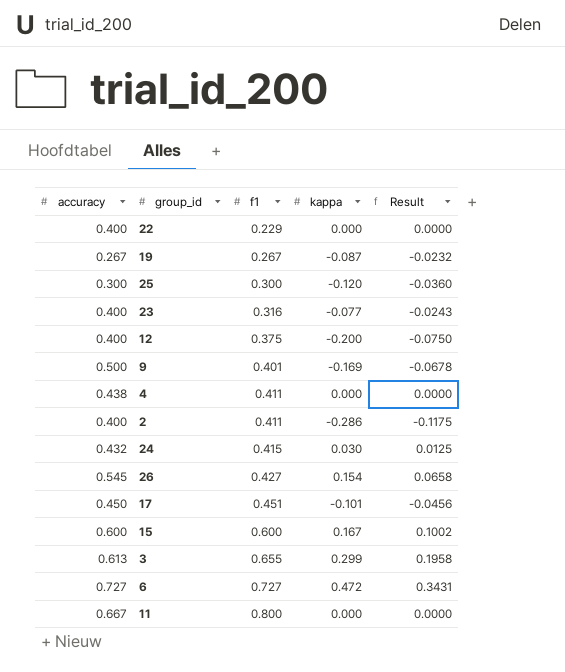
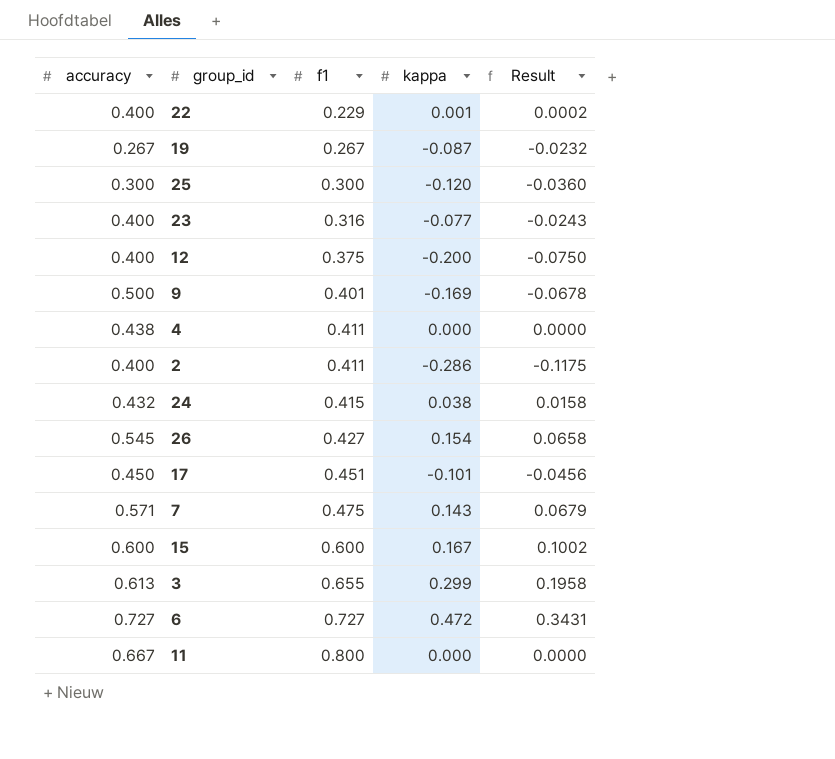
22 | kappa: 0.000 -> 0.001
22 | Result: 0.0000 -> 0.0002
24 | kappa: 0.030 -> 0.038
24 | Result: 0.0125 -> 0.0158
row 7: none -> 0.571 | 0.475 | 0.143 | 0.0679

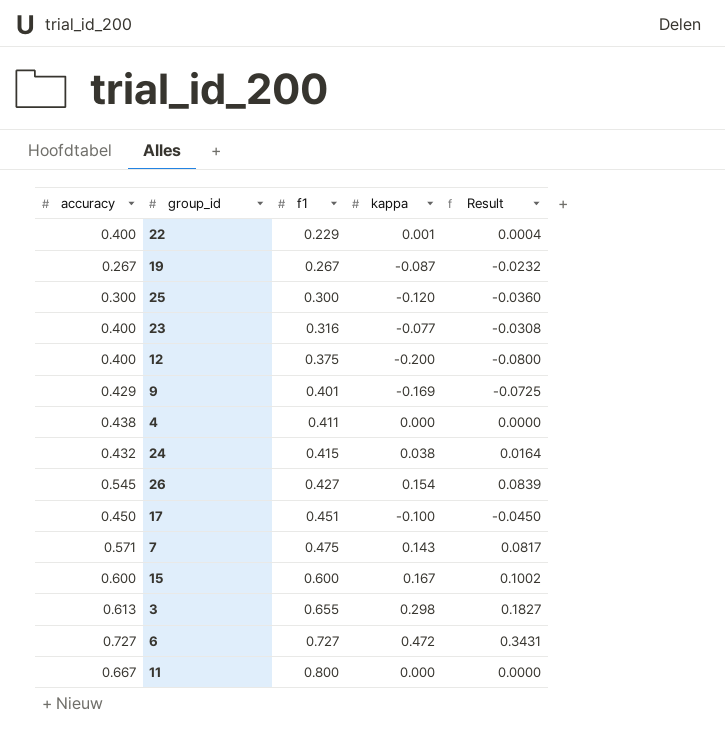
column Result | formula: [f1] * [kappa] -> [accuracy] * [kappa]
row 2: 0.400 | 0.411 | -0.286 | -0.1175 -> none
9 | accuracy: 0.500 -> 0.429
17 | kappa: -0.101 -> -0.100
3 | kappa: 0.299 -> 0.298

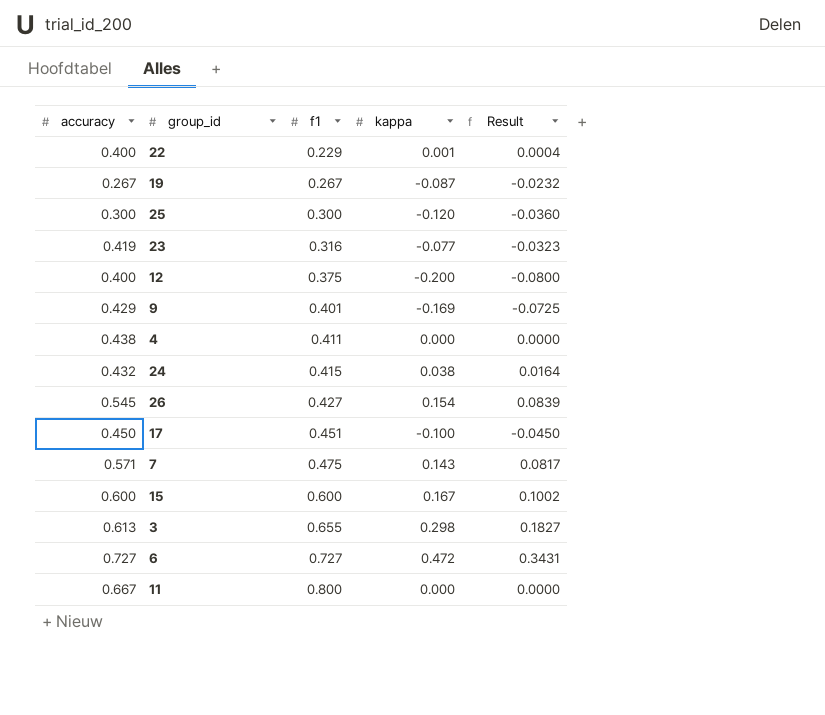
23 | accuracy: 0.400 -> 0.419
23 | Result: -0.0308 -> -0.0323

